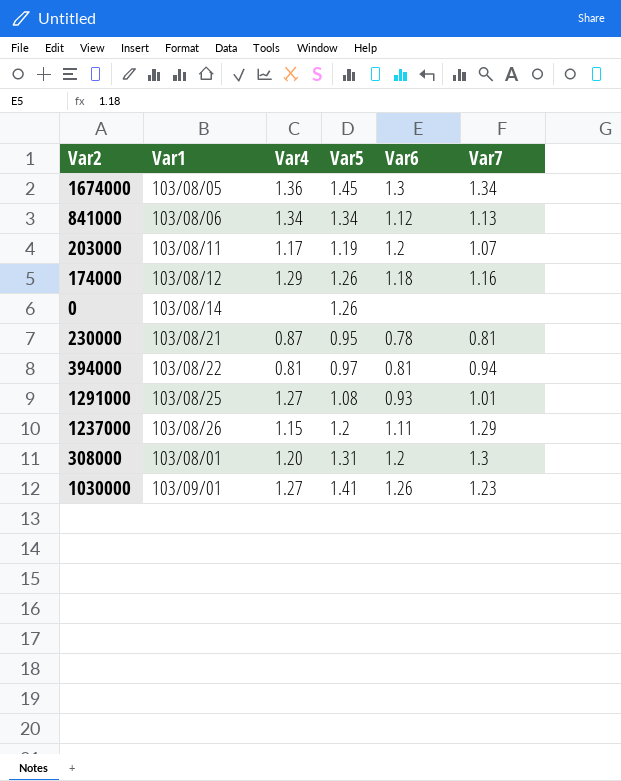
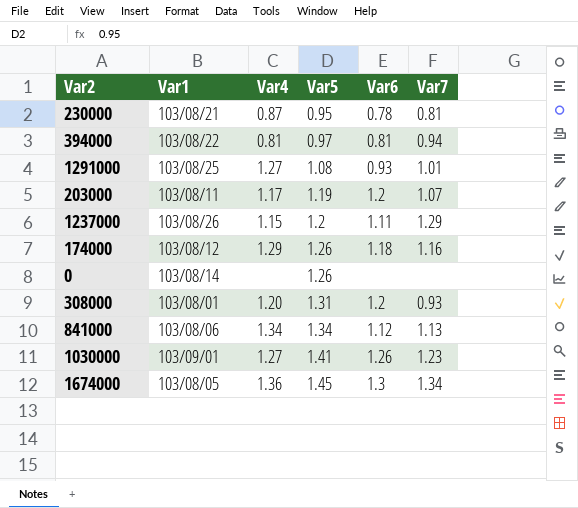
row order: none -> Var5 ascending
308000 | Var7: 1.3 -> 0.93

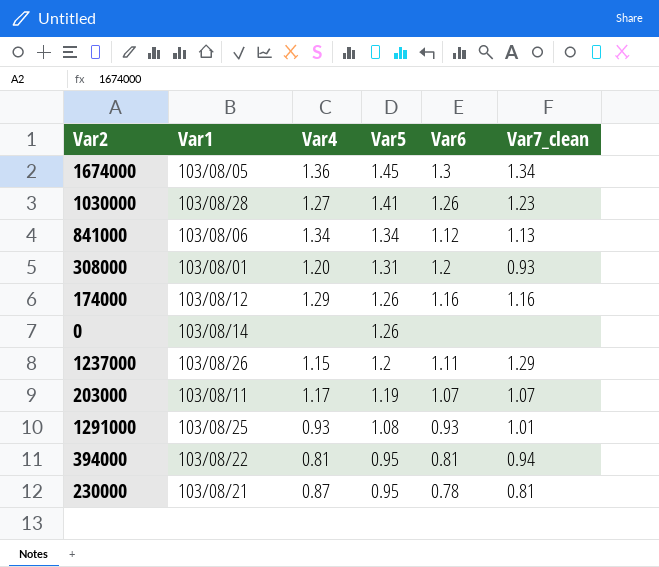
row order: Var5 ascending -> Var5 descending
column name: Var7 -> Var7_clean
1030000 | Var1: 103/09/01 -> 103/08/28
174000 | Var6: 1.18 -> 1.16
203000 | Var6: 1.2 -> 1.07
1291000 | Var4: 1.27 -> 0.93
394000 | Var5: 0.97 -> 0.95

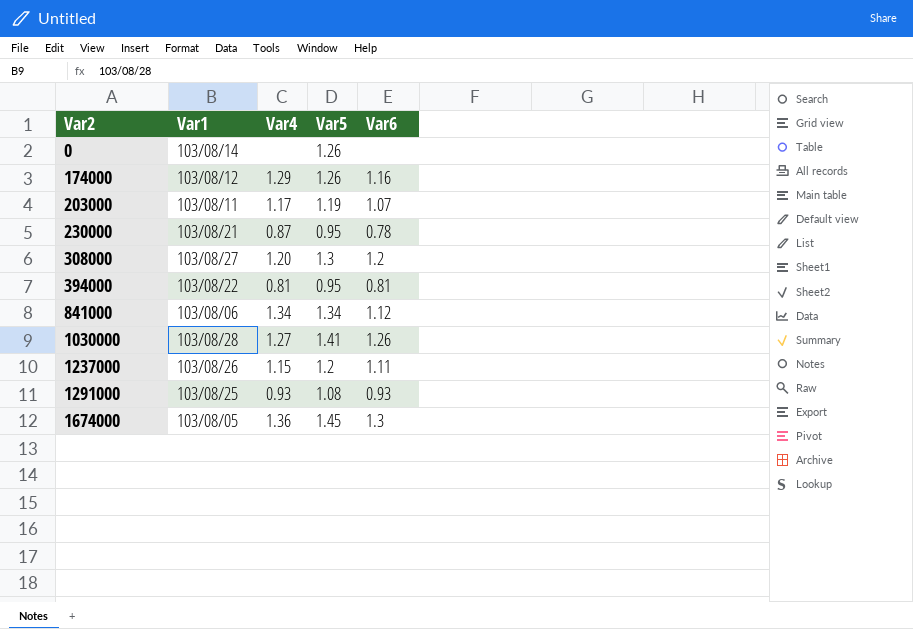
row order: Var5 descending -> Var2 ascending
column Var7_clean | position: 6 -> none
308000 | Var1: 103/08/01 -> 103/08/27
308000 | Var5: 1.31 -> 1.3

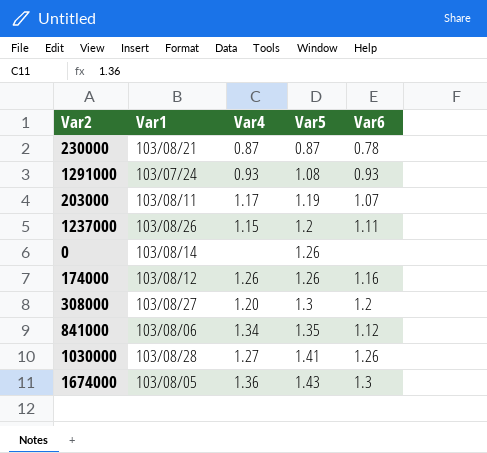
row order: Var2 ascending -> Var5 ascending
row 394000: 103/08/22 | 0.81 | 0.95 | 0.81 -> none
230000 | Var5: 0.95 -> 0.87
1291000 | Var1: 103/08/25 -> 103/07/24
174000 | Var4: 1.29 -> 1.26
841000 | Var5: 1.34 -> 1.35
1674000 | Var5: 1.45 -> 1.43

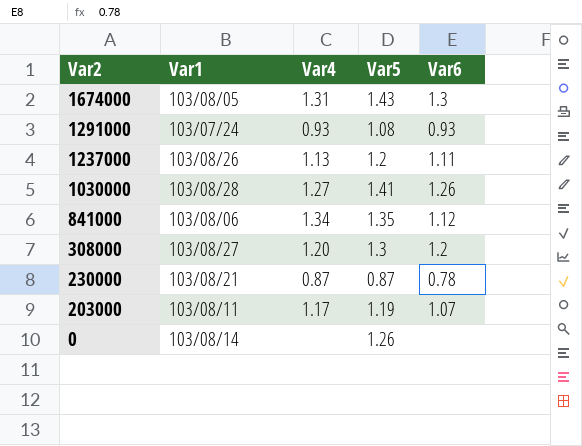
row order: Var5 ascending -> Var2 descending
row 174000: 103/08/12 | 1.26 | 1.26 | 1.16 -> none
1674000 | Var4: 1.36 -> 1.31
1237000 | Var4: 1.15 -> 1.13

